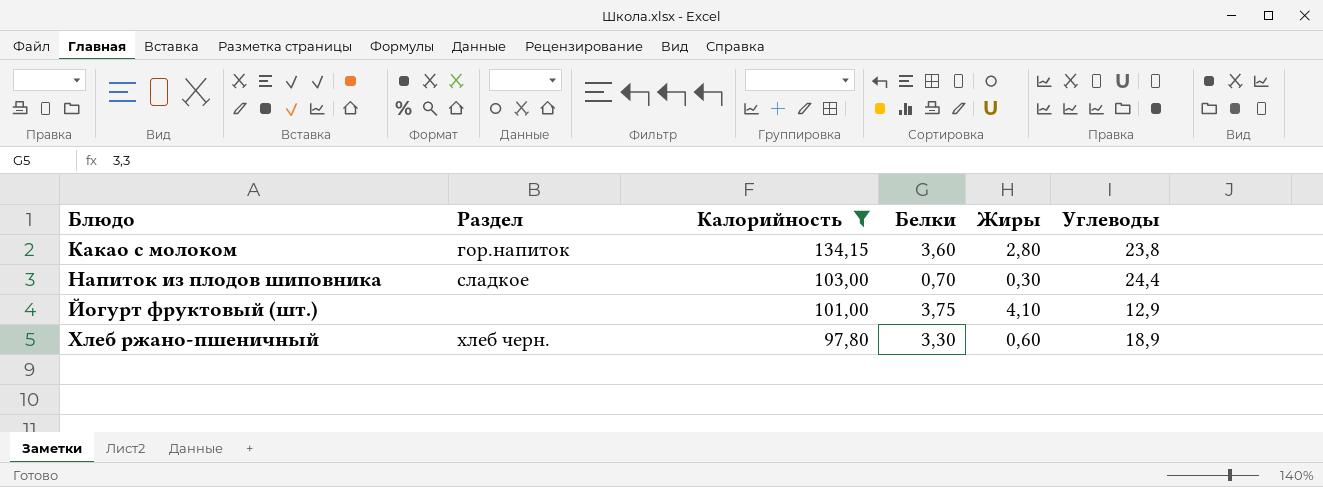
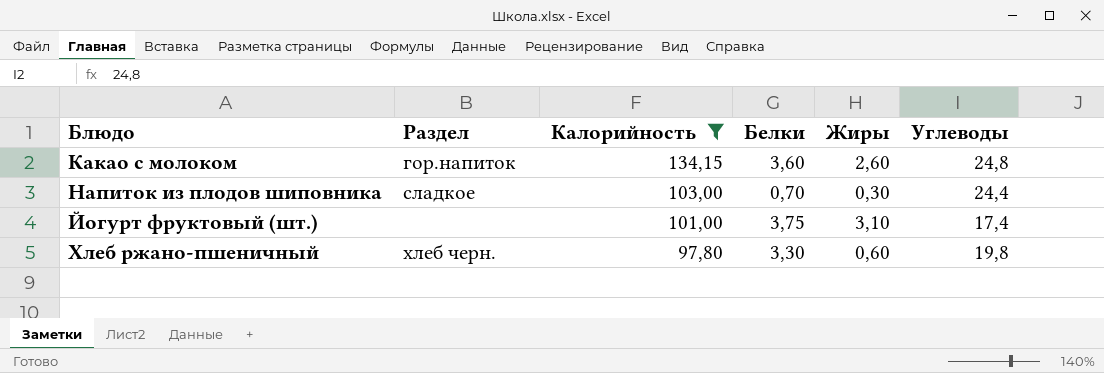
Какао с молоком | Жиры: 2,80 -> 2,60
Какао с молоком | Углеводы: 23,8 -> 24,8
Йогурт фруктовый (шт.) | Жиры: 4,10 -> 3,10
Йогурт фруктовый (шт.) | Углеводы: 12,9 -> 17,4
Хлеб ржано-пшеничный | Углеводы: 18,9 -> 19,8

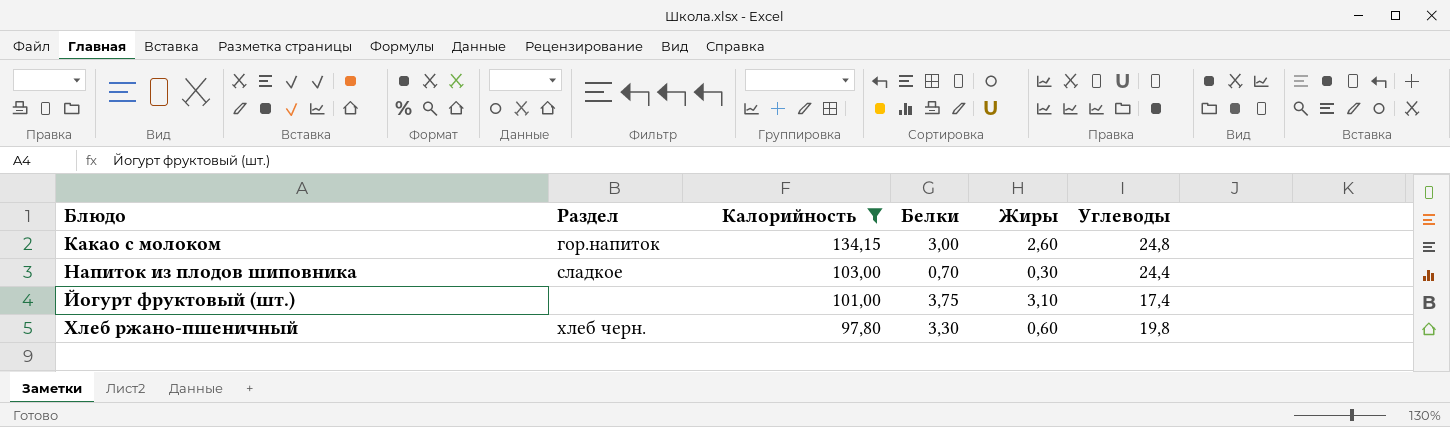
Какао с молоком | Белки: 3,60 -> 3,00

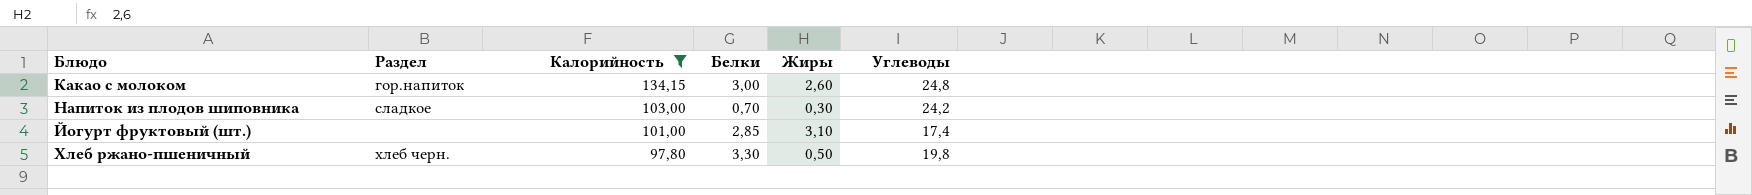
Напиток из плодов шиповника | Углеводы: 24,4 -> 24,2
Йогурт фруктовый (шт.) | Белки: 3,75 -> 2,85
Хлеб ржано-пшеничный | Жиры: 0,60 -> 0,50

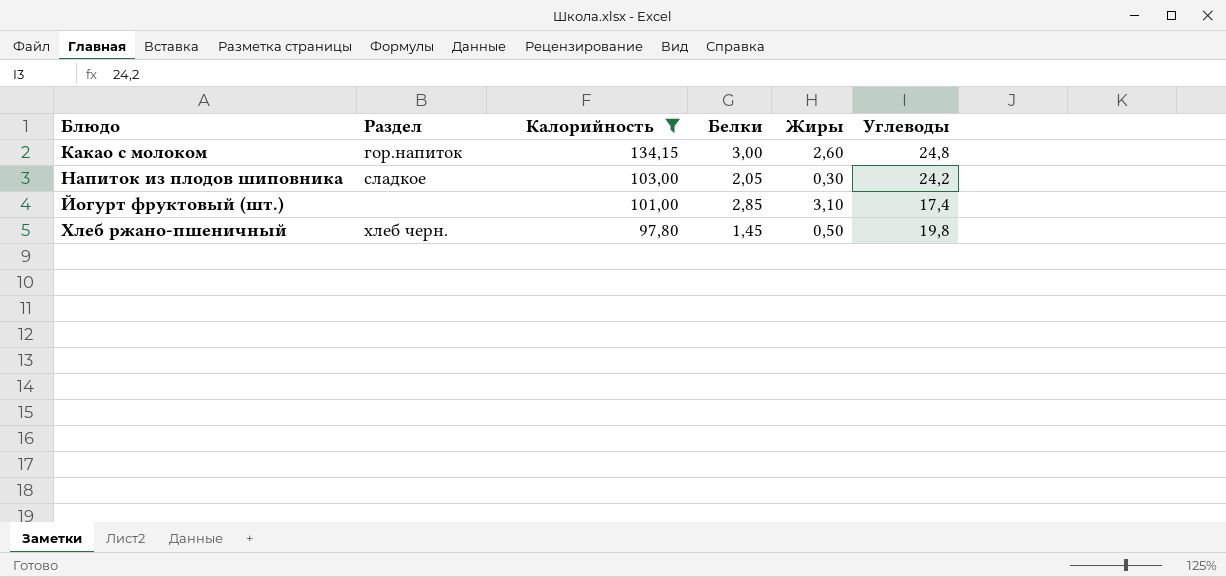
Напиток из плодов шиповника | Белки: 0,70 -> 2,05
Хлеб ржано-пшеничный | Белки: 3,30 -> 1,45

